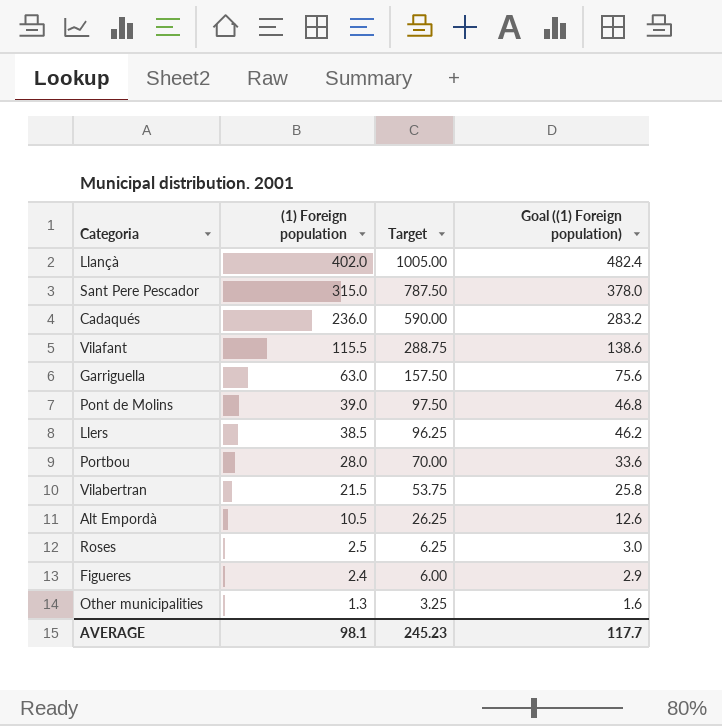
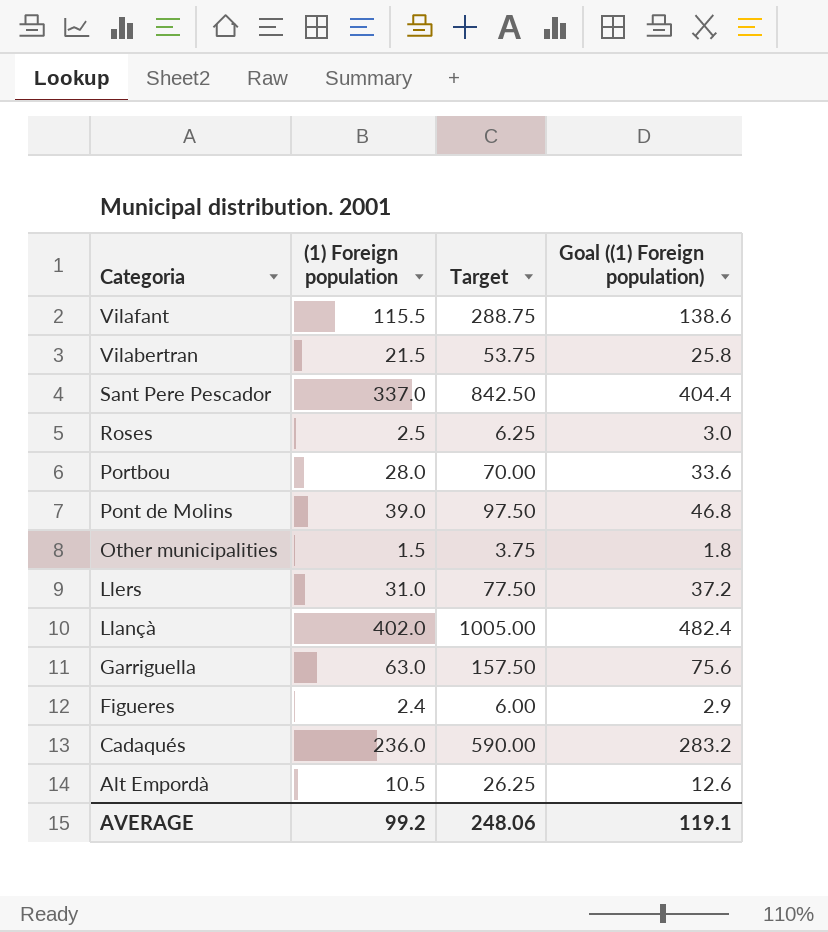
row order: (1) Foreign population descending -> Categoria descending
Sant Pere Pescador | (1) Foreign population: 315.0 -> 337.0
Sant Pere Pescador | Target: 787.50 -> 842.50
Sant Pere Pescador | Goal ((1) Foreign population): 378.0 -> 404.4
Other municipalities | (1) Foreign population: 1.3 -> 1.5
Other municipalities | Target: 3.25 -> 3.75
Other municipalities | Goal ((1) Foreign population): 1.6 -> 1.8
Llers | (1) Foreign population: 38.5 -> 31.0
Llers | Target: 96.25 -> 77.50
Llers | Goal ((1) Foreign population): 46.2 -> 37.2
AVERAGE | (1) Foreign population: 98.1 -> 99.2
AVERAGE | Target: 245.23 -> 248.06
AVERAGE | Goal ((1) Foreign population): 117.7 -> 119.1

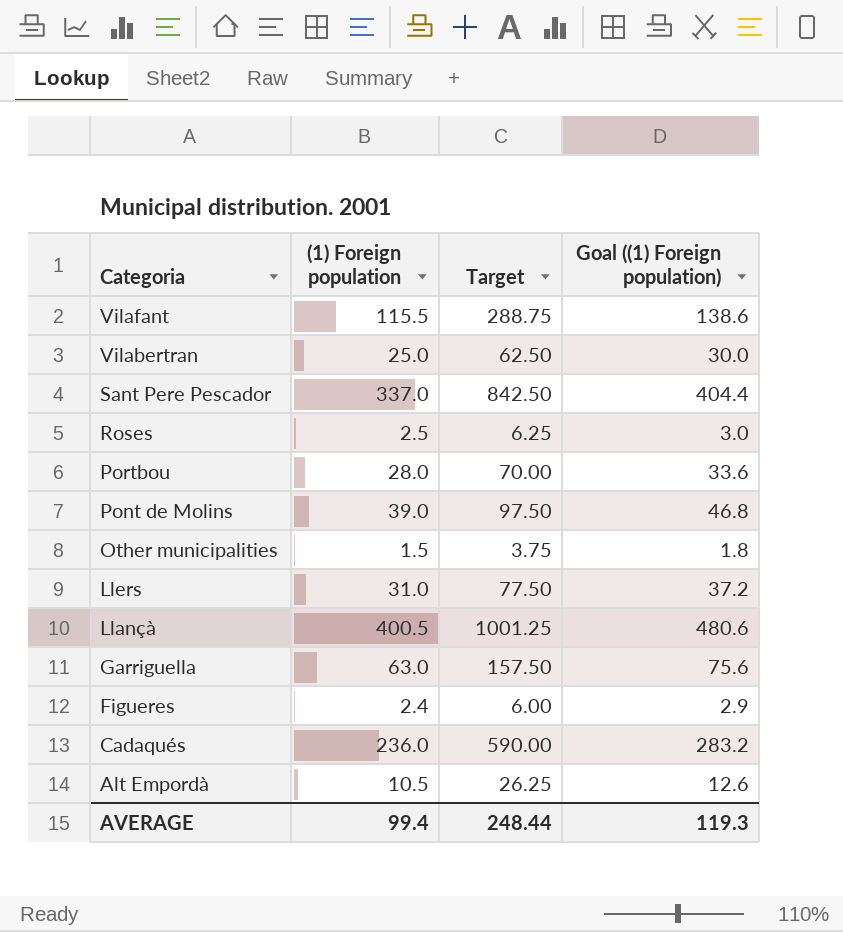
Vilabertran | (1) Foreign population: 21.5 -> 25.0
Vilabertran | Target: 53.75 -> 62.50
Vilabertran | Goal ((1) Foreign population): 25.8 -> 30.0
Llançà | (1) Foreign population: 402.0 -> 400.5
Llançà | Target: 1005.00 -> 1001.25
Llançà | Goal ((1) Foreign population): 482.4 -> 480.6
AVERAGE | (1) Foreign population: 99.2 -> 99.4
AVERAGE | Target: 248.06 -> 248.44
AVERAGE | Goal ((1) Foreign population): 119.1 -> 119.3

